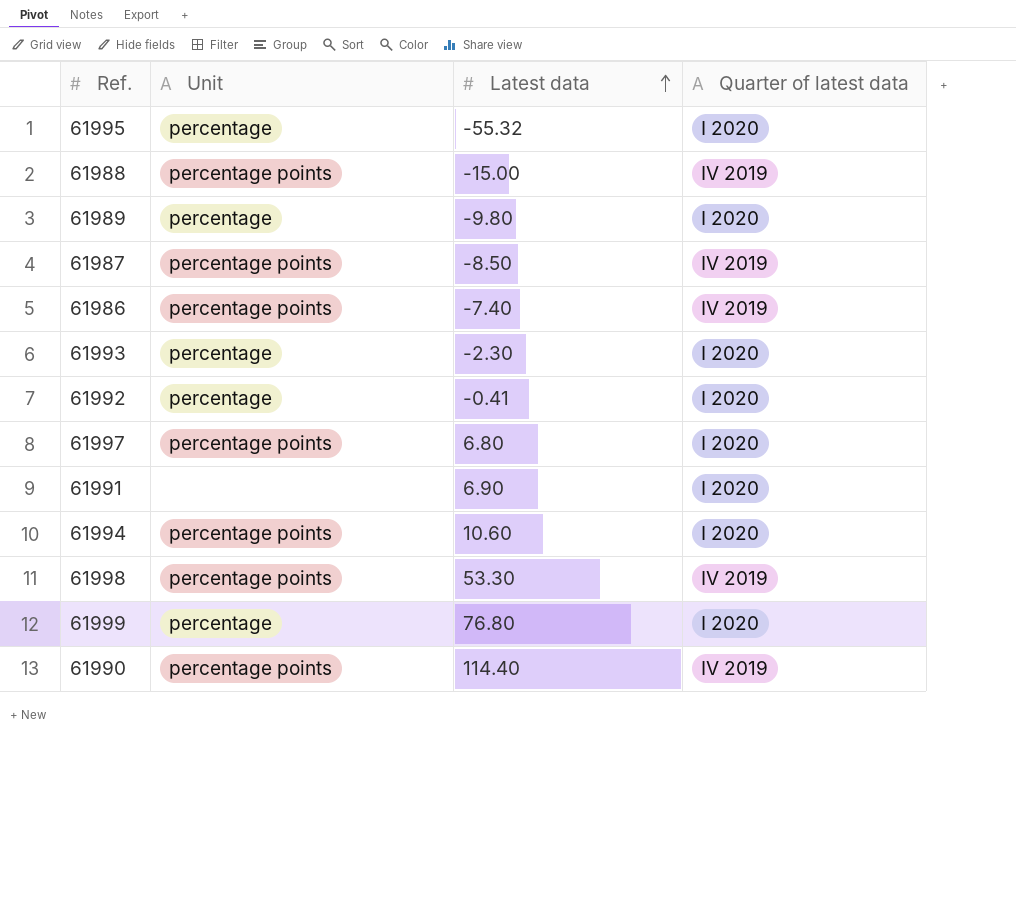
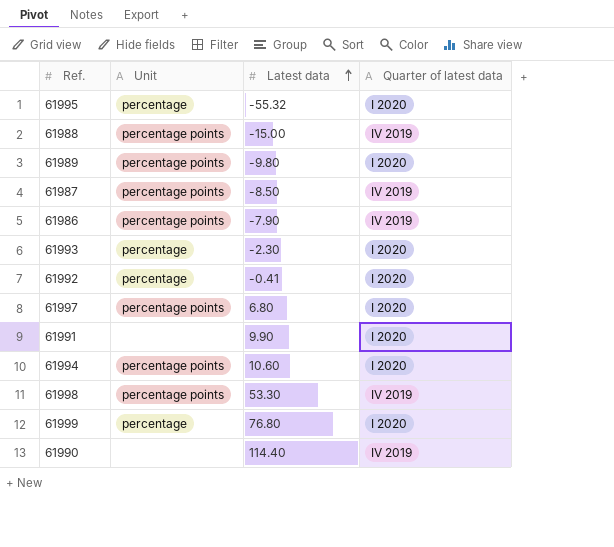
61989 | Unit: percentage -> percentage points
61986 | Latest data: -7.40 -> -7.90
61991 | Latest data: 6.90 -> 9.90
61990 | Unit: percentage points -> none

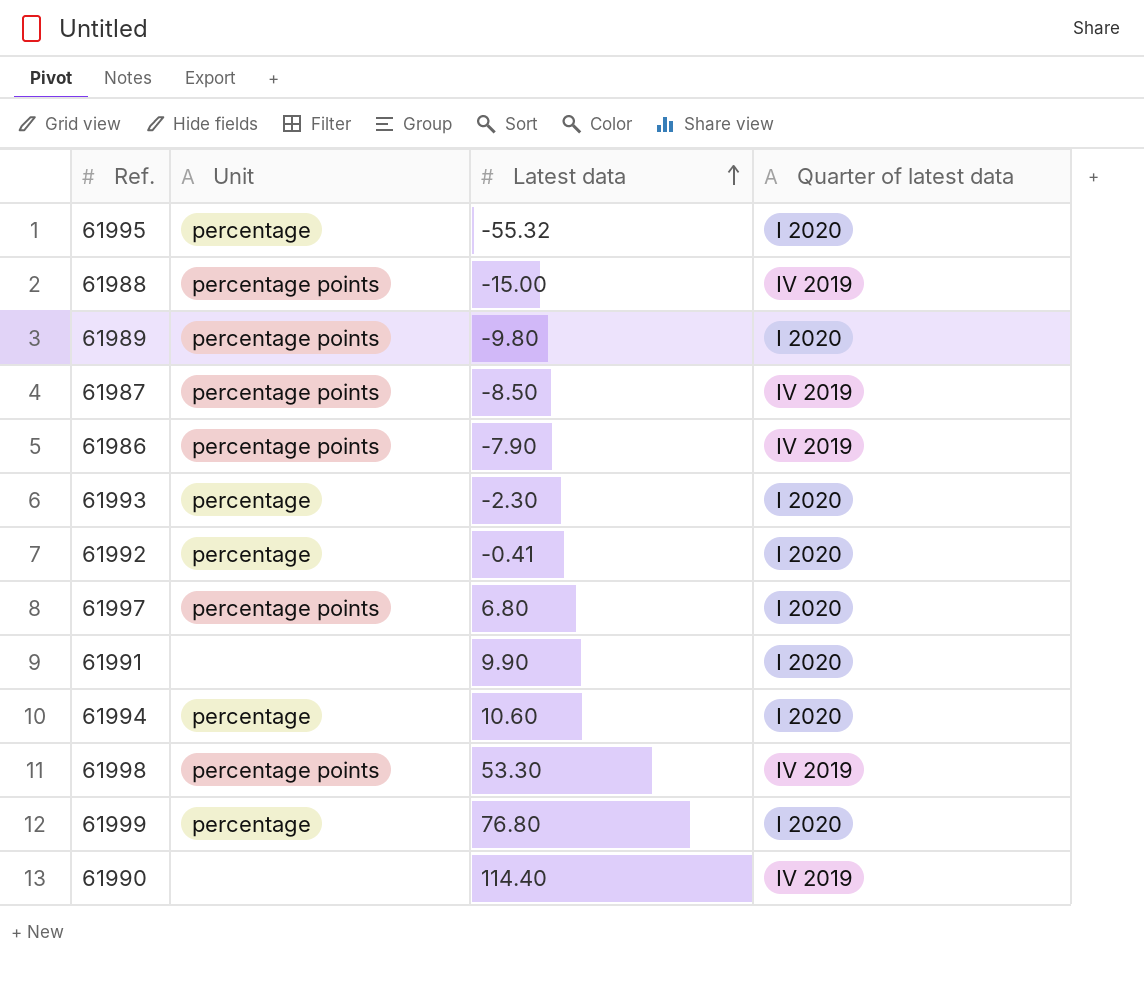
61994 | Unit: percentage points -> percentage

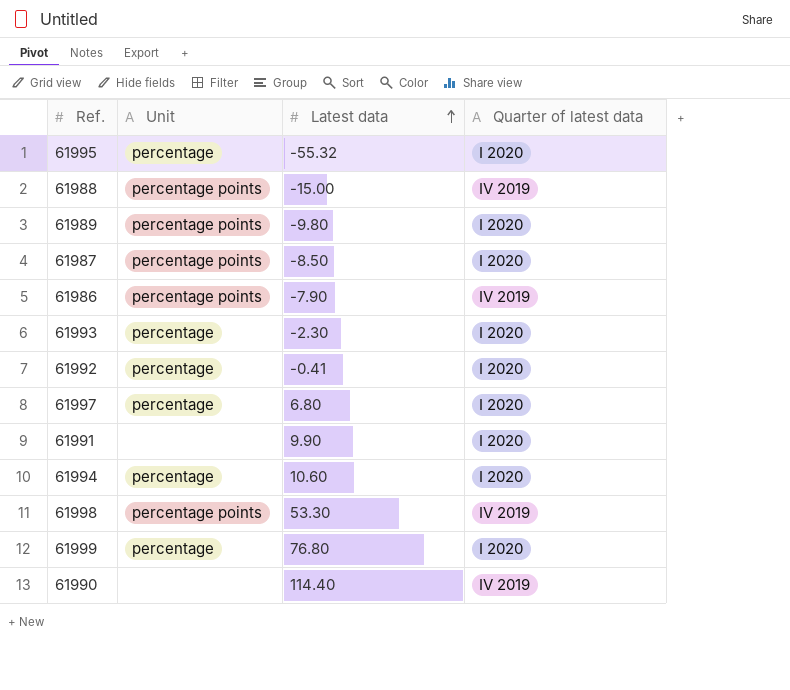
61987 | Quarter of latest data: IV 2019 -> I 2020
61997 | Unit: percentage points -> percentage

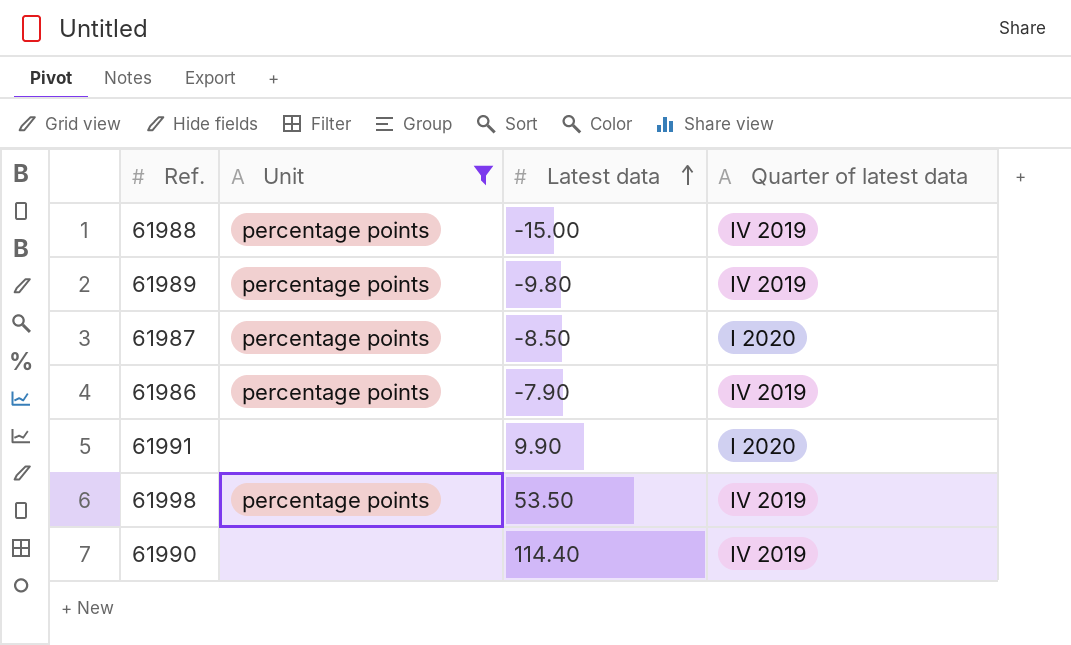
filter: none -> Unit != percentage
61989 | Quarter of latest data: I 2020 -> IV 2019
61998 | Latest data: 53.30 -> 53.50

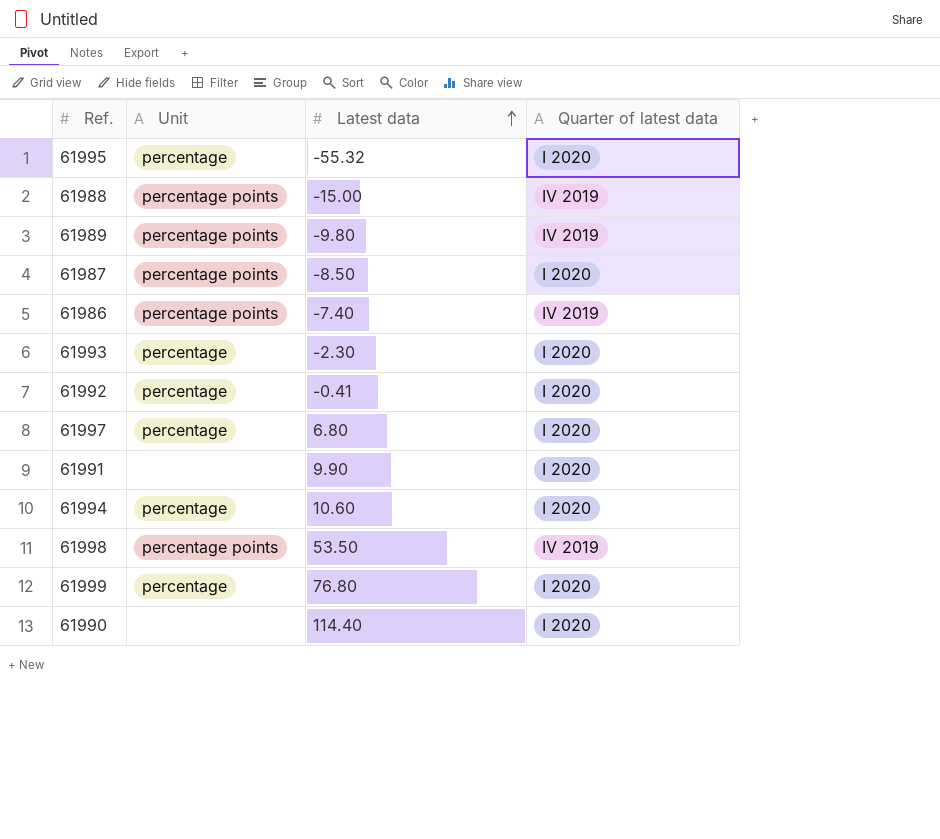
filter: Unit != percentage -> none
61986 | Latest data: -7.90 -> -7.40
61990 | Quarter of latest data: IV 2019 -> I 2020

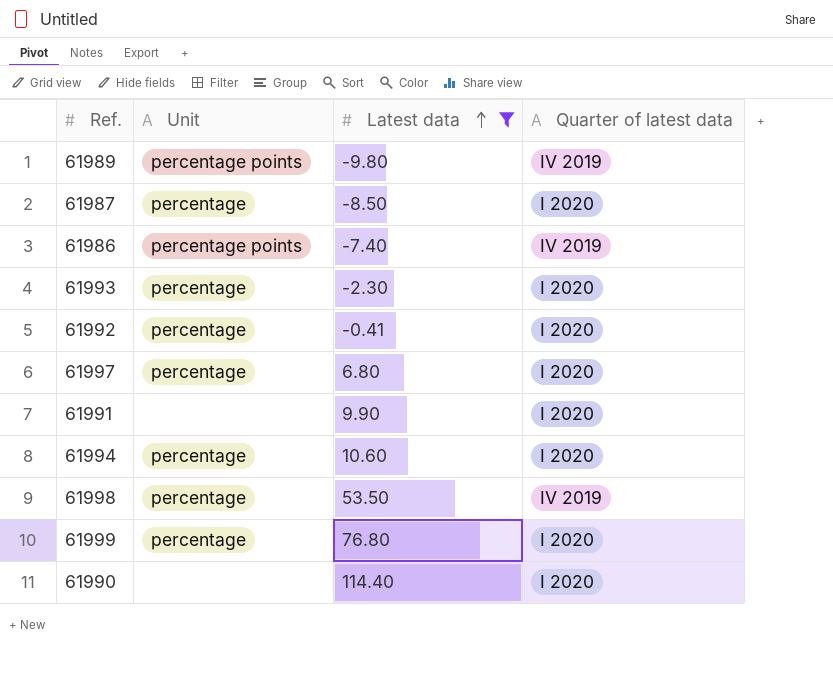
filter: none -> Latest data >= -9.80
61987 | Unit: percentage points -> percentage
61998 | Unit: percentage points -> percentage

